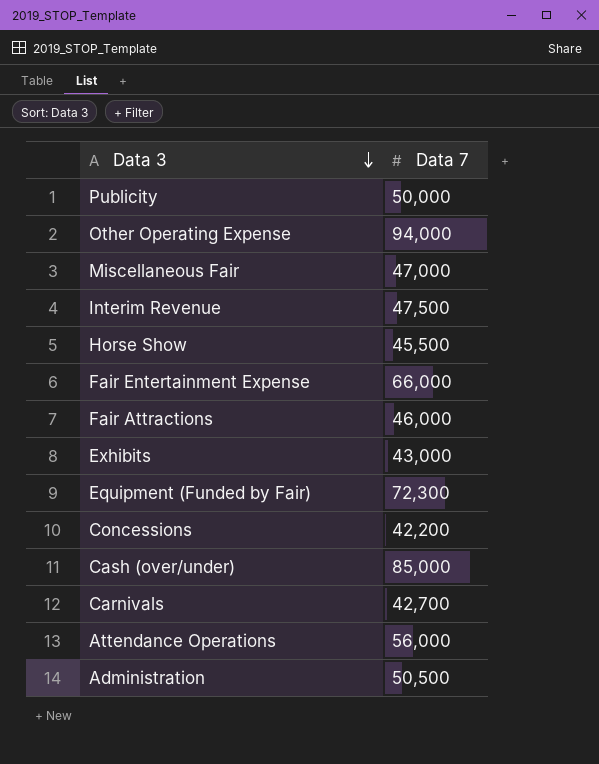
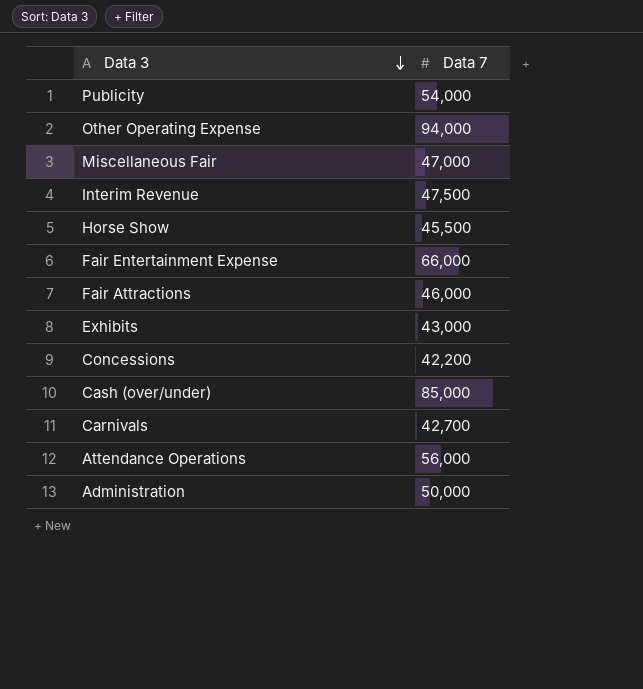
row Equipment (Funded by Fair): 72,300 -> none
Publicity | Data 7: 50,000 -> 54,000
Administration | Data 7: 50,500 -> 50,000

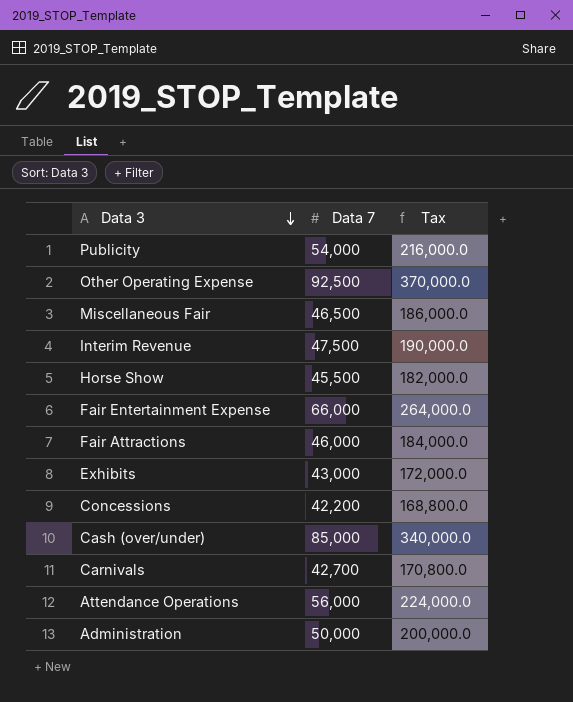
column Tax | formula: none -> [Data 7] * 4
Other Operating Expense | Data 7: 94,000 -> 92,500
Miscellaneous Fair | Data 7: 47,000 -> 46,500

